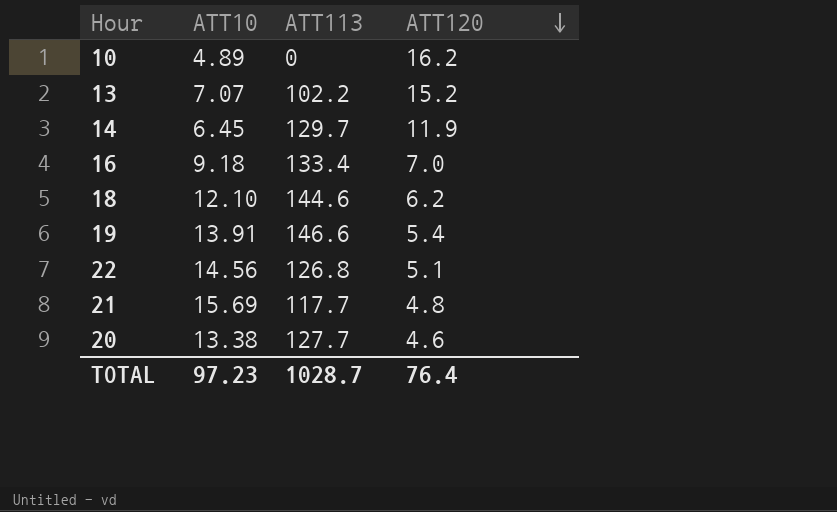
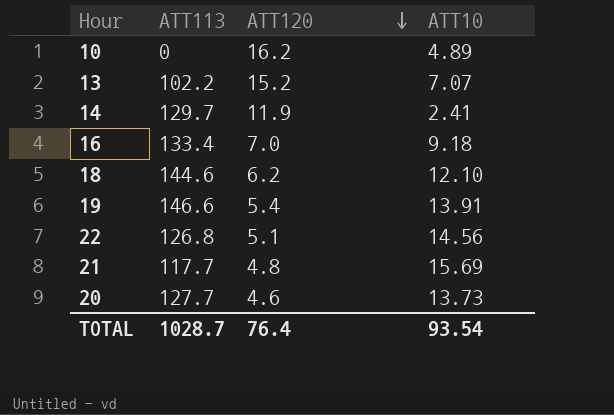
column ATT10 | position: 2 -> 4
14 | ATT10: 6.45 -> 2.41
20 | ATT10: 13.38 -> 13.73
TOTAL | ATT10: 97.23 -> 93.54

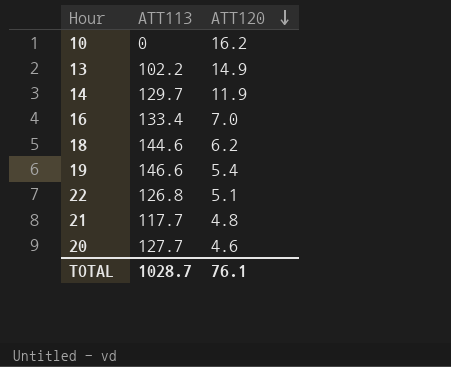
column ATT10 | position: 4 -> none
13 | ATT120: 15.2 -> 14.9
TOTAL | ATT120: 76.4 -> 76.1

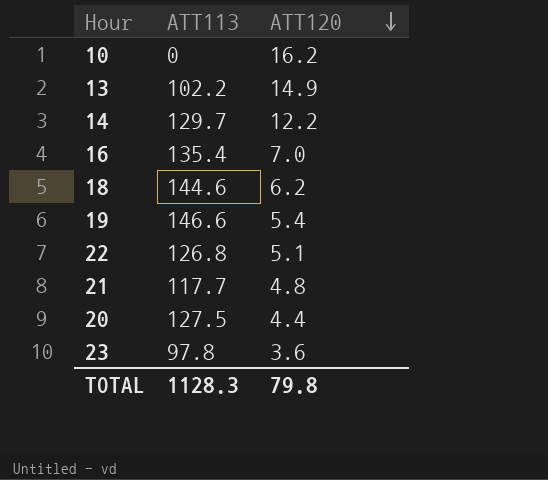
14 | ATT120: 11.9 -> 12.2
16 | ATT113: 133.4 -> 135.4
20 | ATT113: 127.7 -> 127.5
20 | ATT120: 4.6 -> 4.4
row 23: none -> 97.8 | 3.6
TOTAL | ATT113: 1028.7 -> 1128.3
TOTAL | ATT120: 76.1 -> 79.8

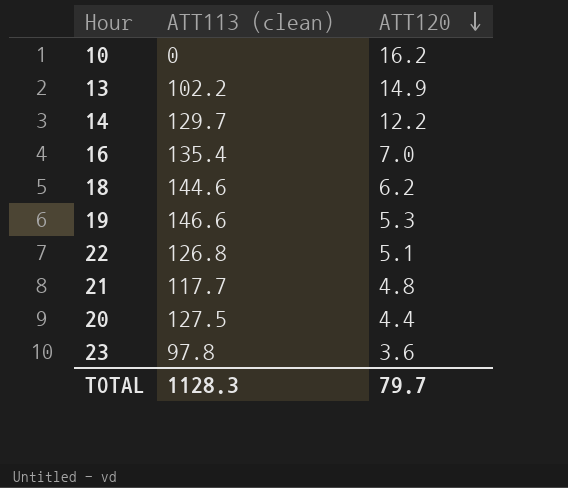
column name: ATT113 -> ATT113 (clean)
19 | ATT120: 5.4 -> 5.3
TOTAL | ATT120: 79.8 -> 79.7

